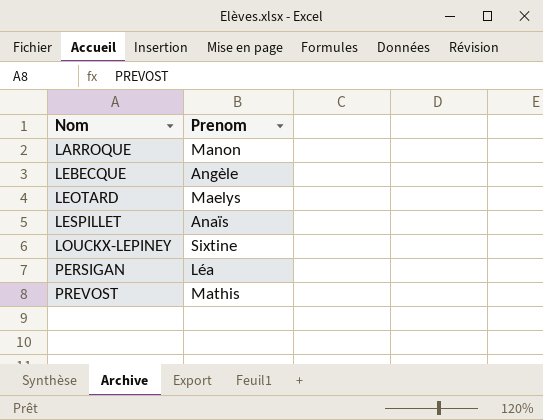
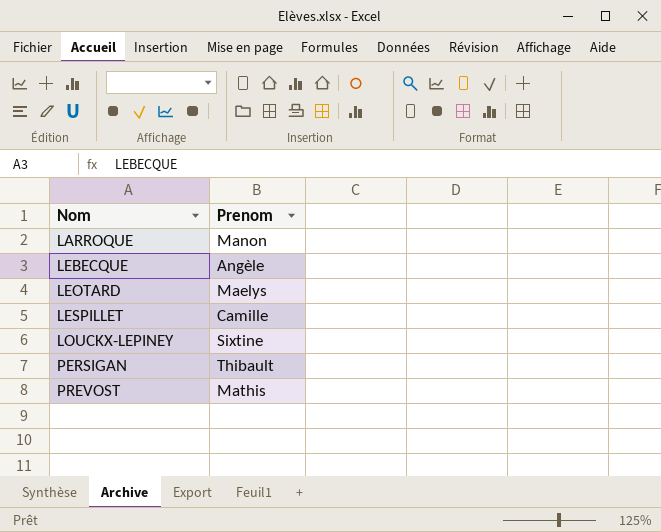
LESPILLET | Prenom: Anaïs -> Camille
PERSIGAN | Prenom: Léa -> Thibault

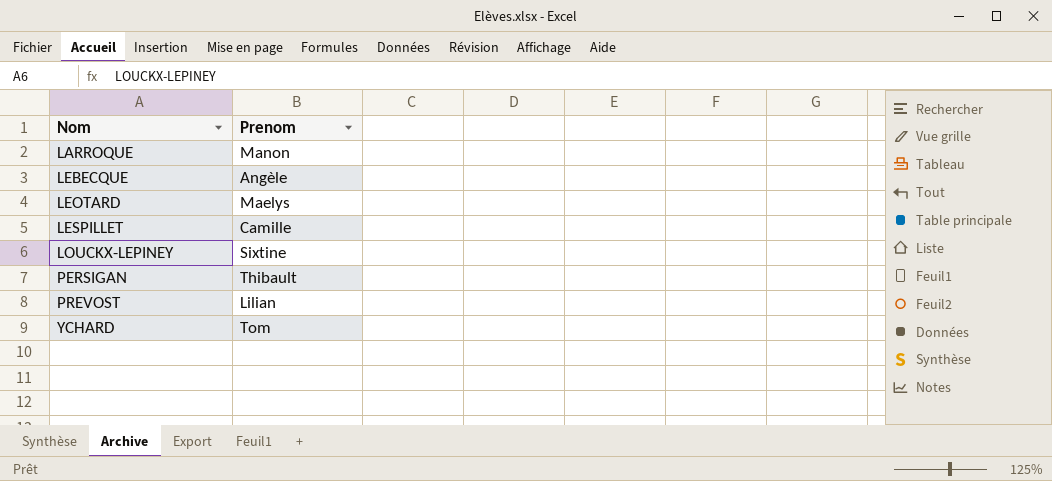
PREVOST | Prenom: Mathis -> Lilian
row YCHARD: none -> Tom

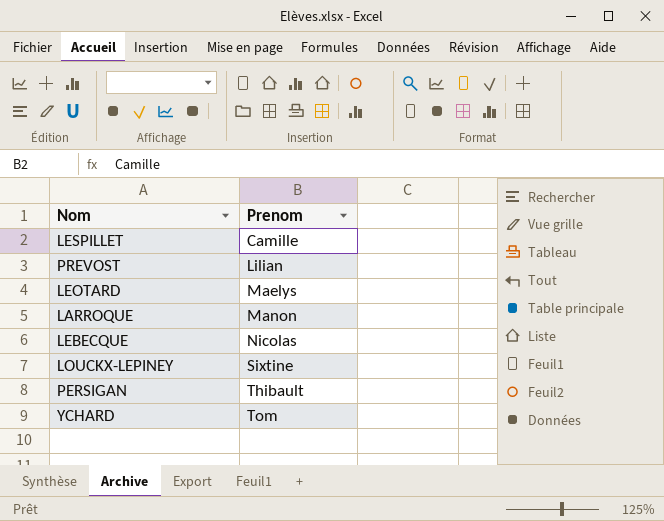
row order: Nom ascending -> Prenom ascending
LEBECQUE | Prenom: Angèle -> Nicolas

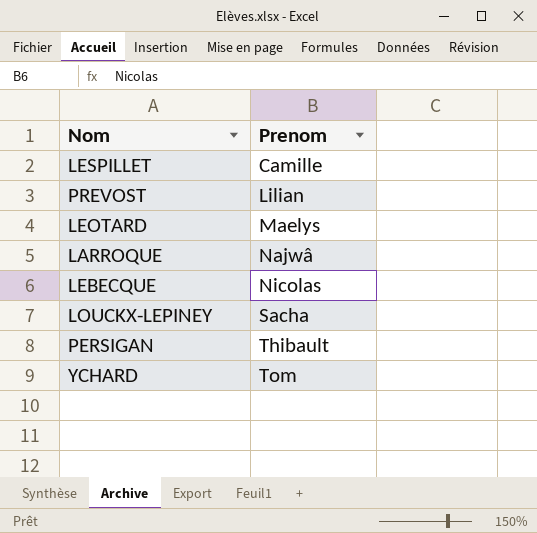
LARROQUE | Prenom: Manon -> Najwâ
LOUCKX-LEPINEY | Prenom: Sixtine -> Sacha

